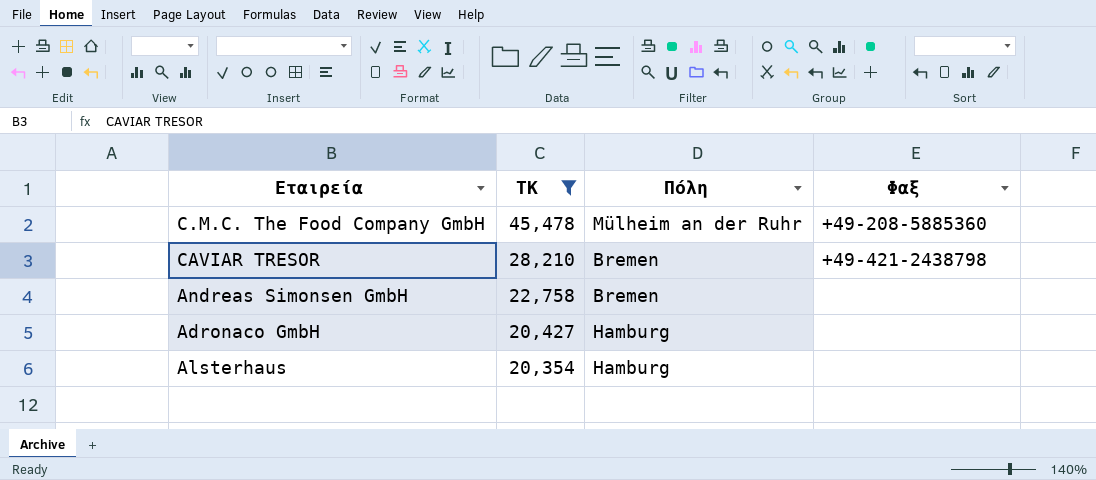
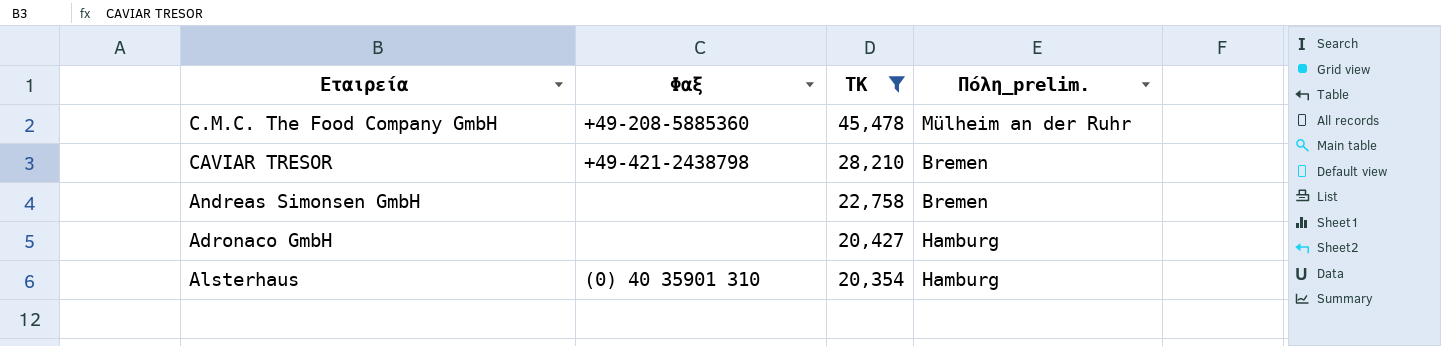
column Φαξ | position: 4 -> 2
column name: Πόλη -> Πόλη_prelim.
Alsterhaus | Φαξ: none -> (0) 40 35901 310

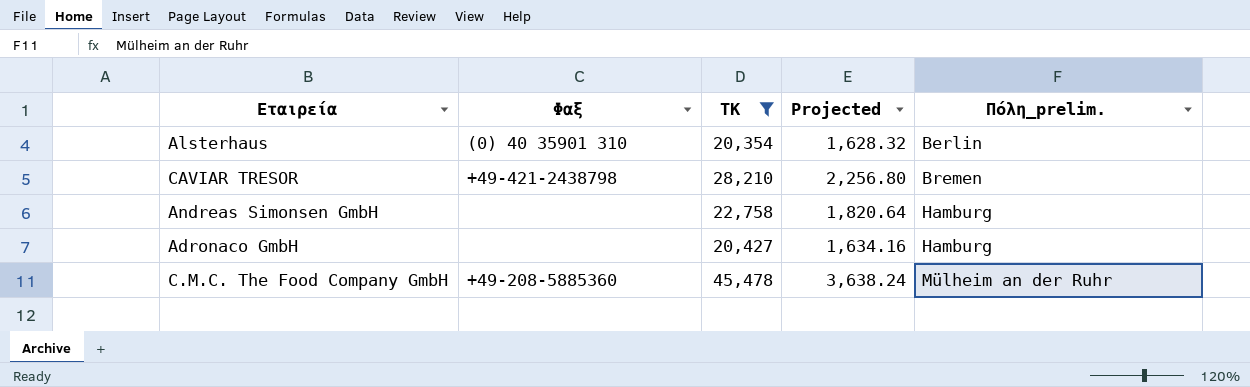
row order: TK descending -> Πόλη_prelim. ascending
column Projected | formula: none -> [TK] * 0.08
Alsterhaus | Πόλη_prelim.: Hamburg -> Berlin
Andreas Simonsen GmbH | Πόλη_prelim.: Bremen -> Hamburg

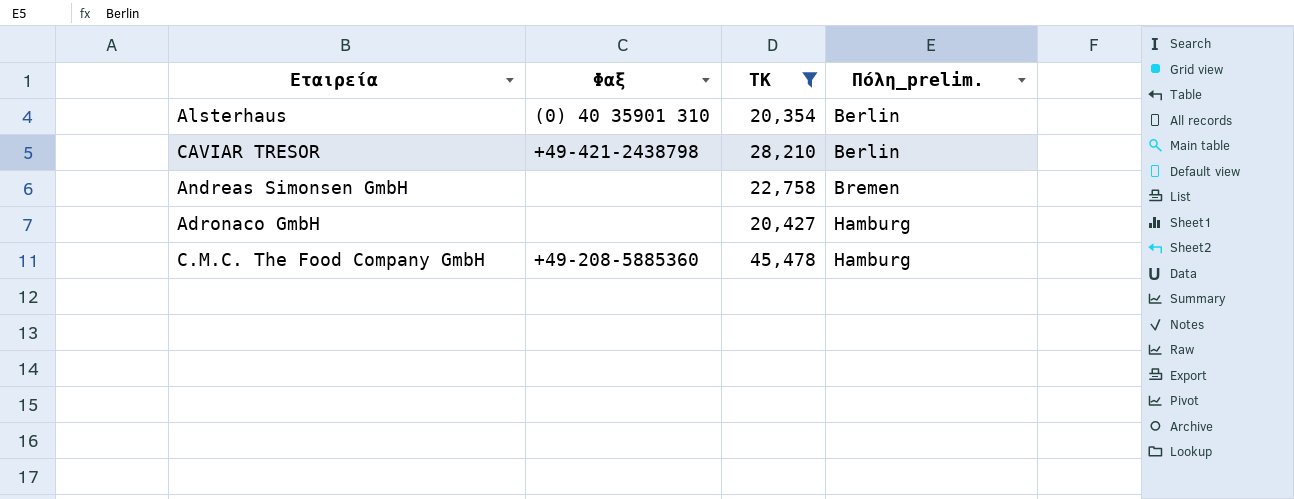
column Projected | formula: [TK] * 0.08 -> none
CAVIAR TRESOR | Πόλη_prelim.: Bremen -> Berlin
Andreas Simonsen GmbH | Πόλη_prelim.: Hamburg -> Bremen
C.M.C. The Food Company GmbH | Πόλη_prelim.: Mülheim an der Ruhr -> Hamburg

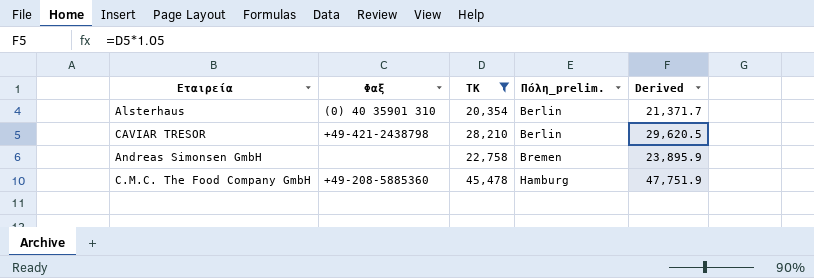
column Derived | formula: none -> [TK] * 1.05
row Adronaco GmbH: none | 20,427 | Hamburg -> none

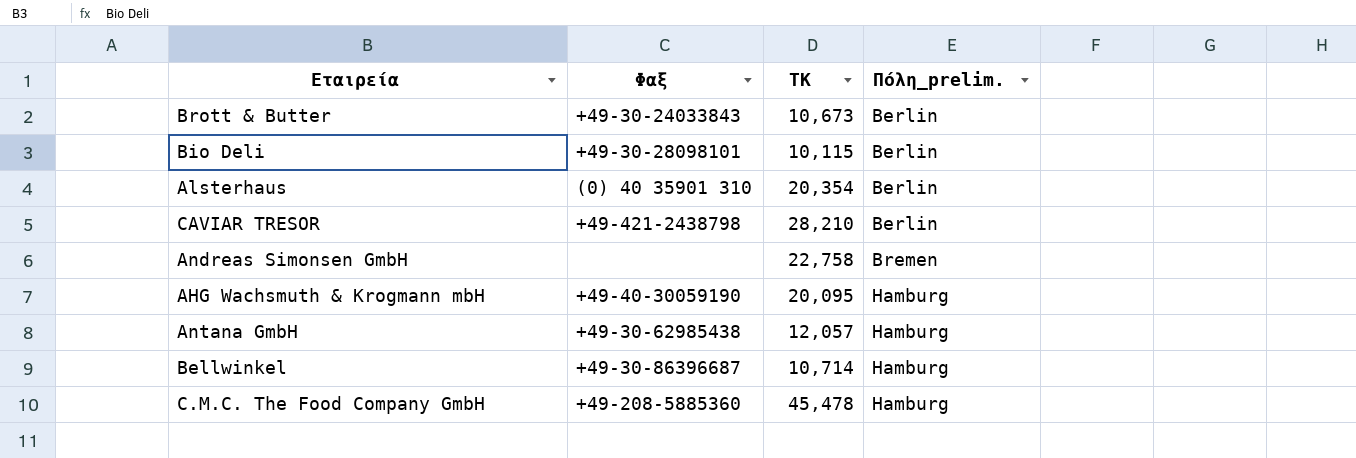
filter: TK >= 20,354 -> none
column Derived | formula: [TK] * 1.05 -> none

